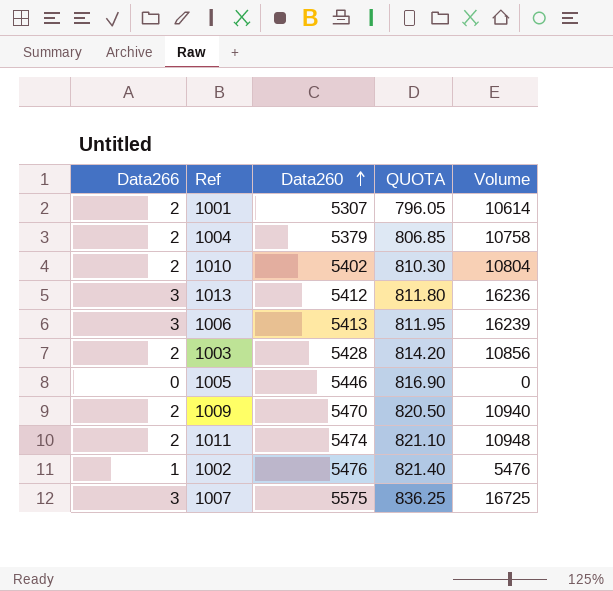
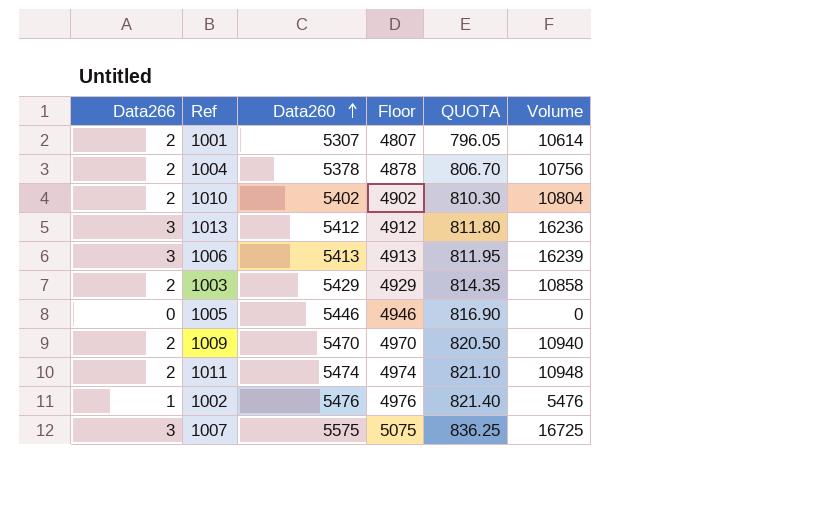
column Floor | formula: none -> [Data260] - 500
1004 | Data260: 5379 -> 5378
1004 | QUOTA: 806.85 -> 806.70
1004 | Volume: 10758 -> 10756
1003 | Data260: 5428 -> 5429
1003 | QUOTA: 814.20 -> 814.35
1003 | Volume: 10856 -> 10858

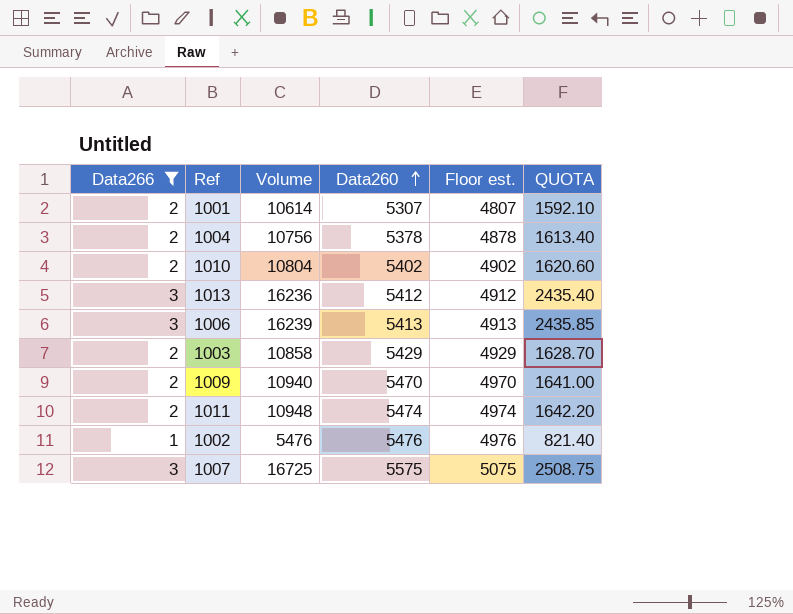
filter: none -> Data266 != 0
column Volume | position: 6 -> 3
column name: Floor -> Floor est.
column QUOTA | formula: [Data260] * 0.15 -> [Volume] * 0.15

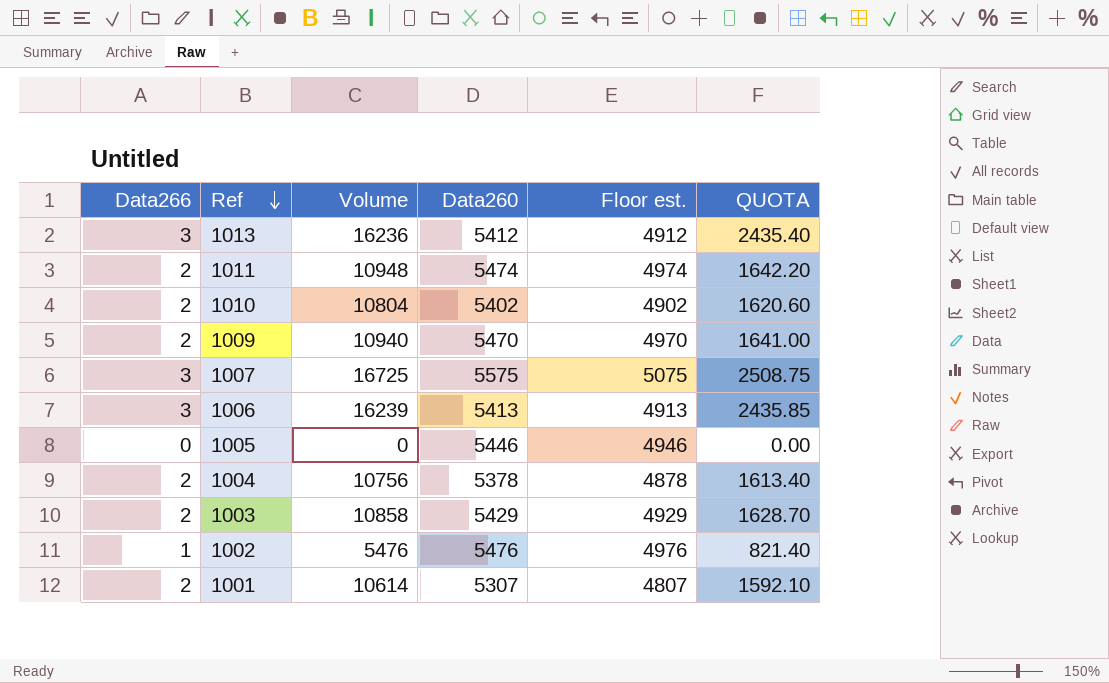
filter: Data266 != 0 -> none
row order: Data260 ascending -> Ref descending

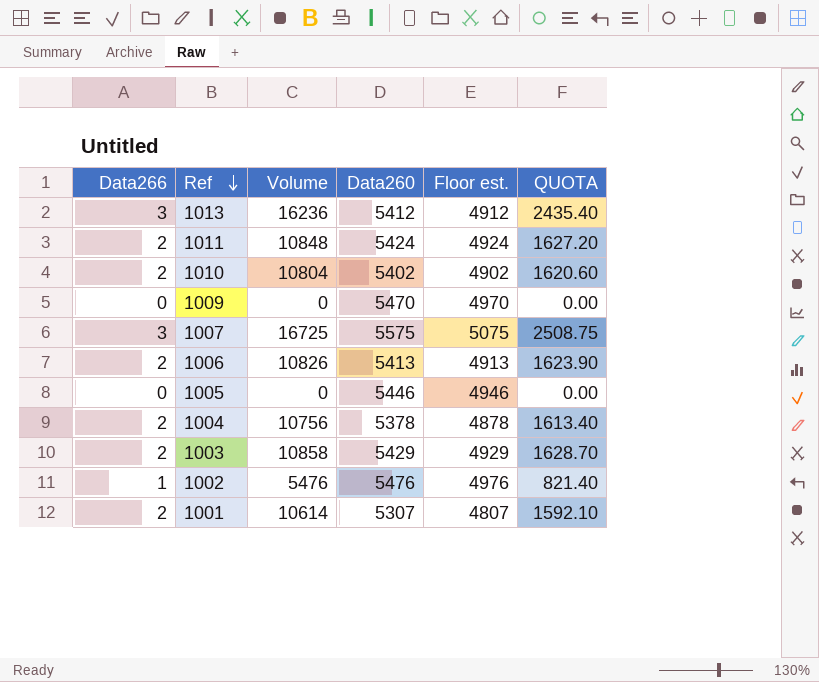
1011 | Volume: 10948 -> 10848
1011 | Data260: 5474 -> 5424
1011 | Floor est.: 4974 -> 4924
1011 | QUOTA: 1642.20 -> 1627.20
1009 | Data266: 2 -> 0
1009 | Volume: 10940 -> 0
1009 | QUOTA: 1641.00 -> 0.00
1006 | Data266: 3 -> 2
1006 | Volume: 16239 -> 10826
1006 | QUOTA: 2435.85 -> 1623.90

